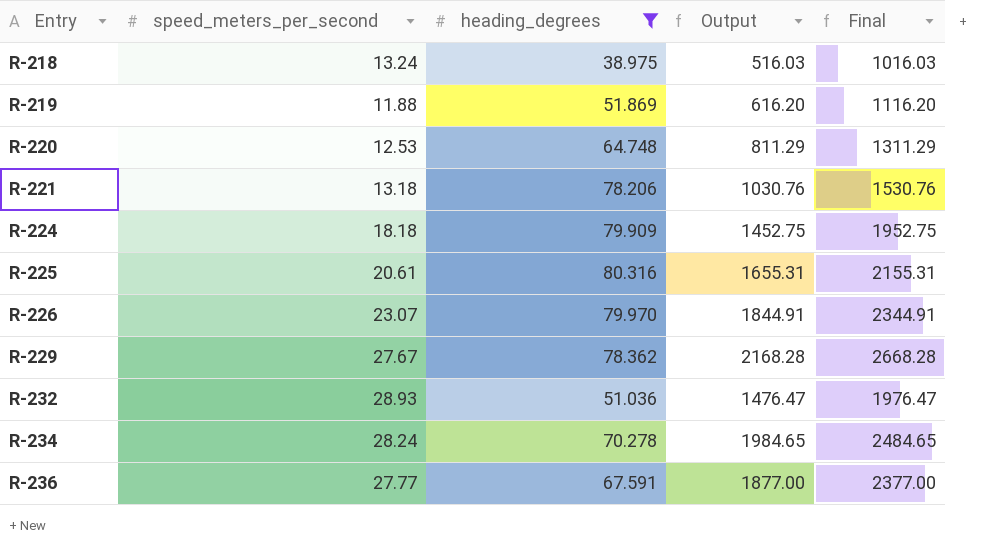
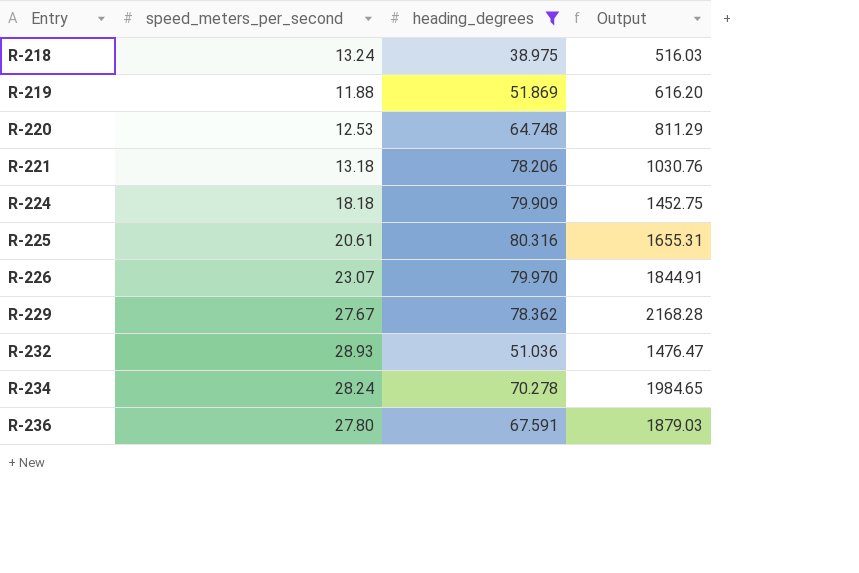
column Final | formula: [Output] + 500 -> none
R-236 | speed_meters_per_second: 27.77 -> 27.80
R-236 | Output: 1877.00 -> 1879.03

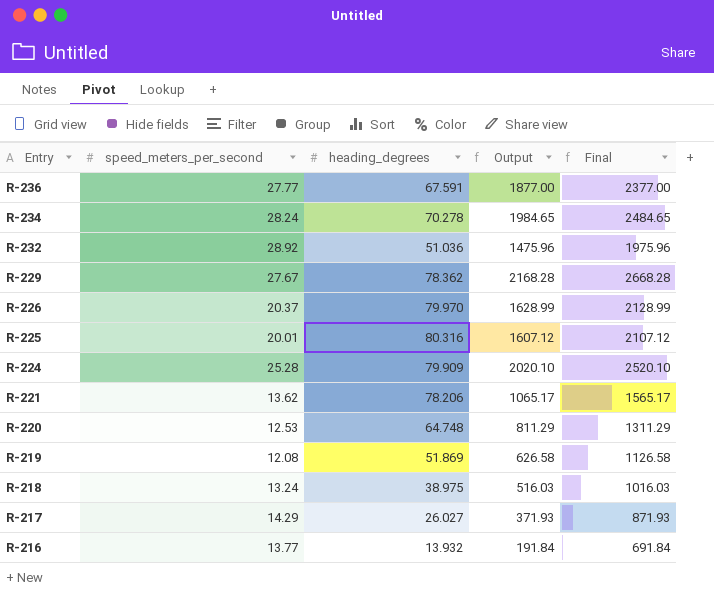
filter: heading_degrees >= 38.975 -> none
row order: Entry ascending -> Entry descending
column Final | formula: none -> [Output] + 500
R-236 | speed_meters_per_second: 27.80 -> 27.77
R-236 | Output: 1879.03 -> 1877.00
R-232 | speed_meters_per_second: 28.93 -> 28.92
R-232 | Output: 1476.47 -> 1475.96
R-226 | speed_meters_per_second: 23.07 -> 20.37
R-226 | Output: 1844.91 -> 1628.99
R-225 | speed_meters_per_second: 20.61 -> 20.01
R-225 | Output: 1655.31 -> 1607.12
R-224 | speed_meters_per_second: 18.18 -> 25.28
R-224 | Output: 1452.75 -> 2020.10
R-221 | speed_meters_per_second: 13.18 -> 13.62
R-221 | Output: 1030.76 -> 1065.17
R-219 | speed_meters_per_second: 11.88 -> 12.08
R-219 | Output: 616.20 -> 626.58

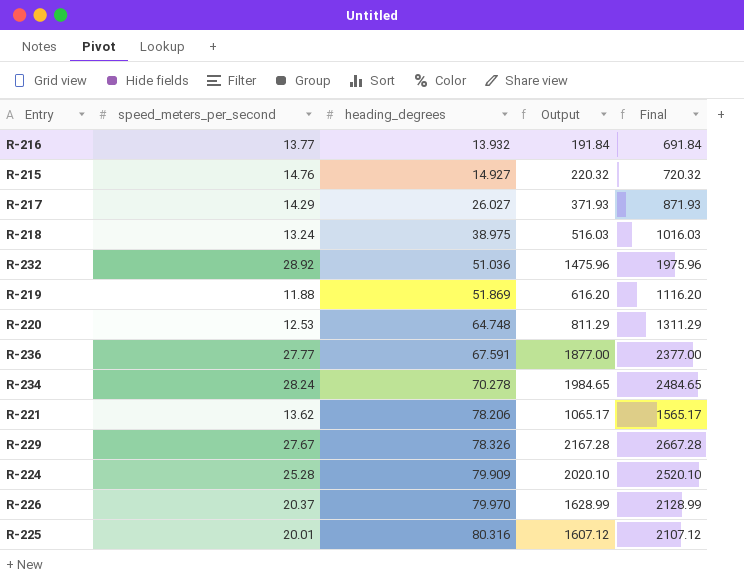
row order: Entry descending -> heading_degrees ascending
row R-215: none -> 14.76 | 14.927 | 220.32 | 720.32
R-219 | speed_meters_per_second: 12.08 -> 11.88
R-219 | Output: 626.58 -> 616.20
R-219 | Final: 1126.58 -> 1116.20
R-229 | heading_degrees: 78.362 -> 78.326
R-229 | Output: 2168.28 -> 2167.28
R-229 | Final: 2668.28 -> 2667.28

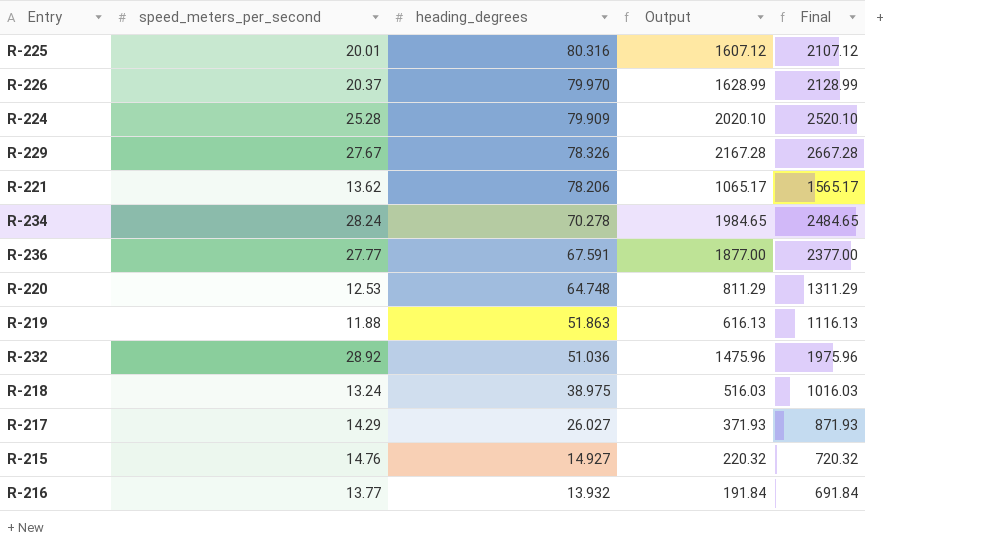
row order: heading_degrees ascending -> heading_degrees descending
R-219 | heading_degrees: 51.869 -> 51.863
R-219 | Output: 616.20 -> 616.13
R-219 | Final: 1116.20 -> 1116.13

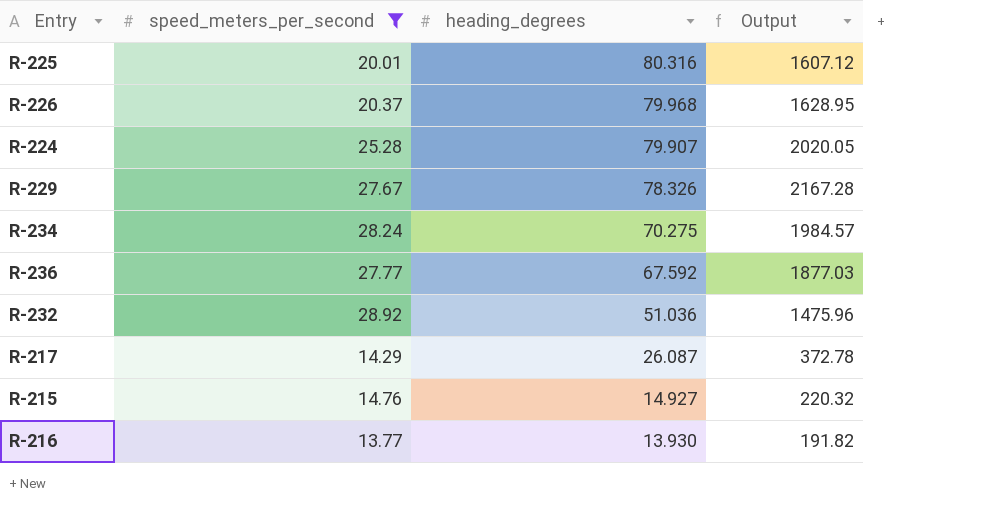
filter: none -> speed_meters_per_second >= 13.77
column Final | formula: [Output] + 500 -> none
R-226 | heading_degrees: 79.970 -> 79.968
R-226 | Output: 1628.99 -> 1628.95
R-224 | heading_degrees: 79.909 -> 79.907
R-224 | Output: 2020.10 -> 2020.05
R-234 | heading_degrees: 70.278 -> 70.275
R-234 | Output: 1984.65 -> 1984.57
R-236 | heading_degrees: 67.591 -> 67.592
R-236 | Output: 1877.00 -> 1877.03
R-217 | heading_degrees: 26.027 -> 26.087
R-217 | Output: 371.93 -> 372.78
R-216 | heading_degrees: 13.932 -> 13.930
R-216 | Output: 191.84 -> 191.82

